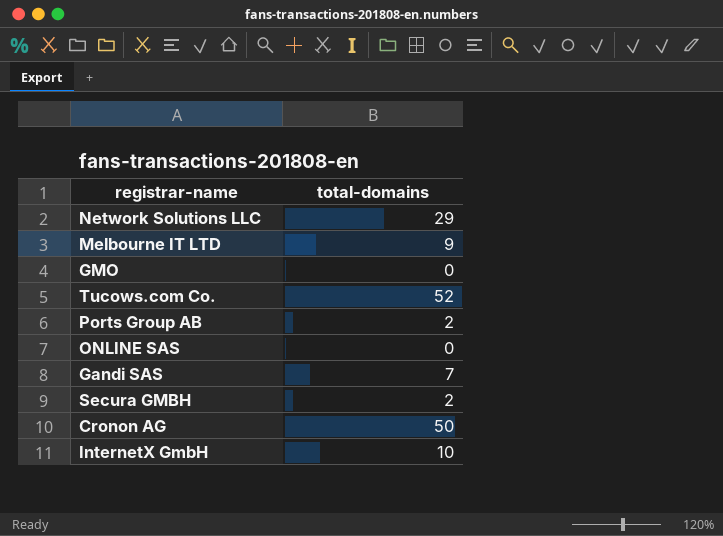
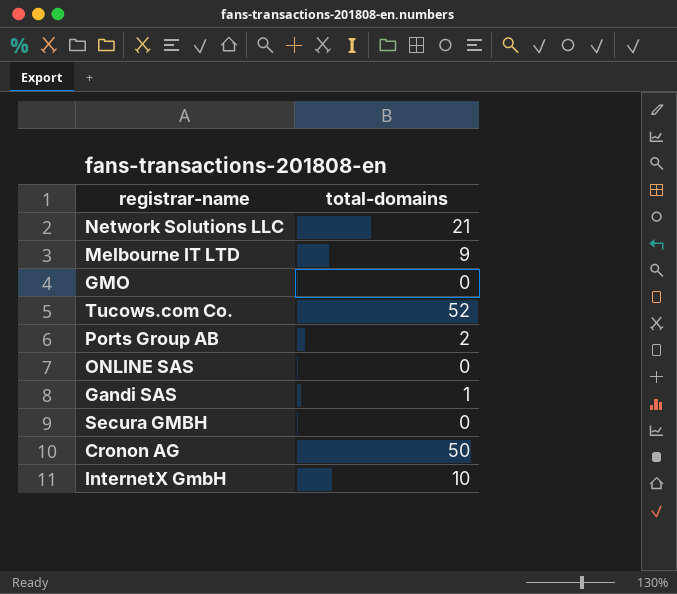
Network Solutions LLC | total-domains: 29 -> 21
Gandi SAS | total-domains: 7 -> 1
Secura GMBH | total-domains: 2 -> 0

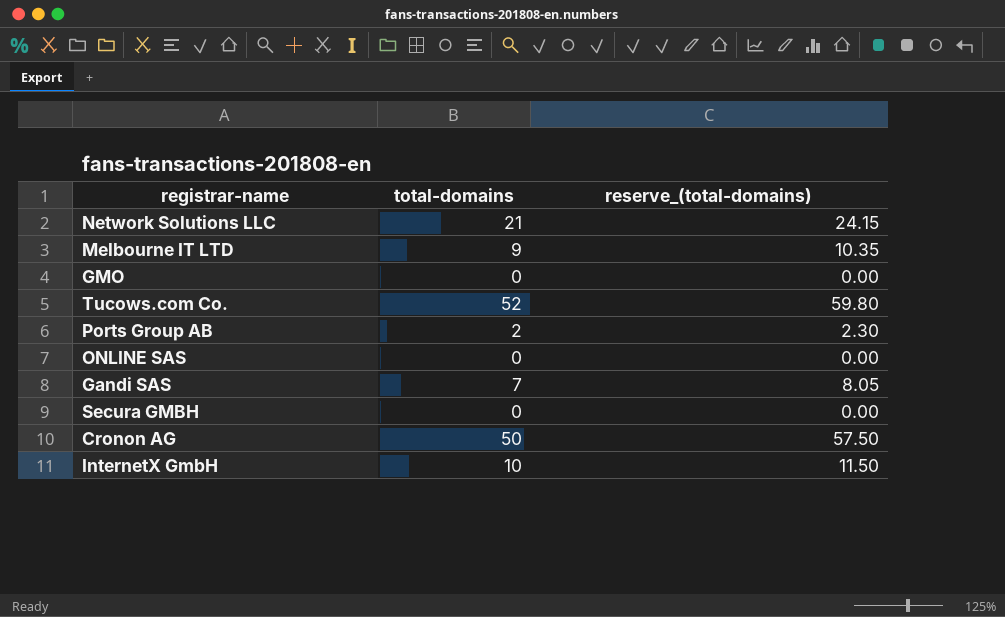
column reserve_(total-domains) | formula: none -> [total-domains] * 1.15
Gandi SAS | total-domains: 1 -> 7

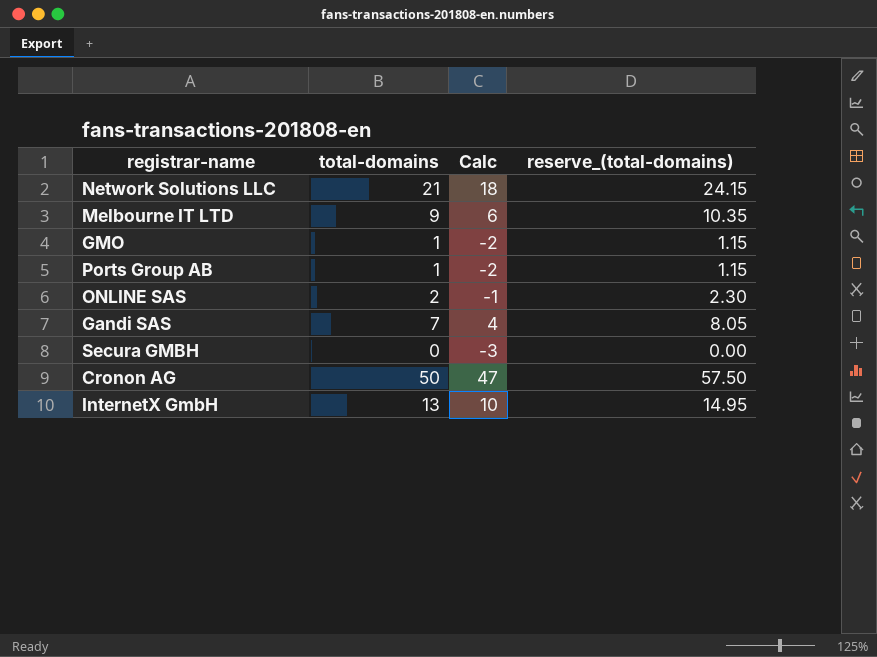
column Calc | formula: none -> [total-domains] - 3
row Tucows.com Co.: 52 | 59.80 -> none
GMO | total-domains: 0 -> 1
GMO | reserve_(total-domains): 0.00 -> 1.15
Ports Group AB | total-domains: 2 -> 1
Ports Group AB | reserve_(total-domains): 2.30 -> 1.15
ONLINE SAS | total-domains: 0 -> 2
ONLINE SAS | reserve_(total-domains): 0.00 -> 2.30
InternetX GmbH | total-domains: 10 -> 13
InternetX GmbH | reserve_(total-domains): 11.50 -> 14.95

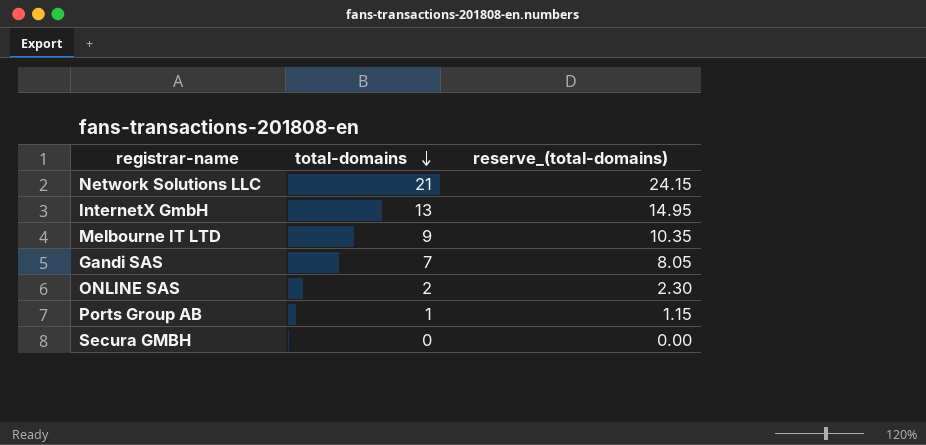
row order: none -> total-domains descending
column Calc | formula: [total-domains] - 3 -> none
row GMO: 1 | -2 | 1.15 -> none
row Cronon AG: 50 | 47 | 57.50 -> none

